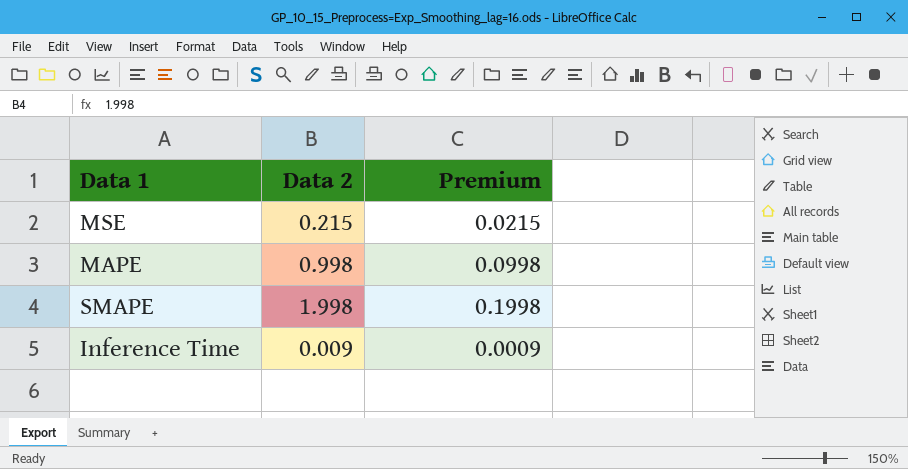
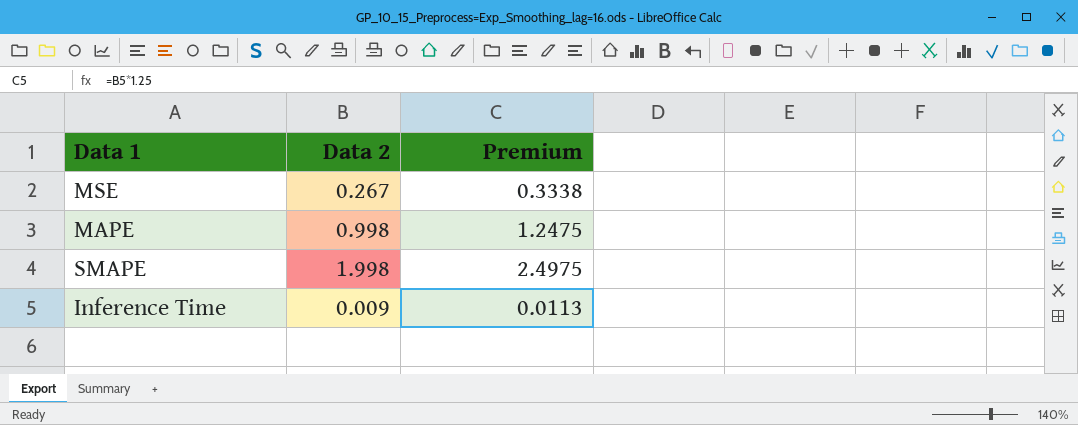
column Premium | formula: [Data 2] * 0.1 -> [Data 2] * 1.25
MSE | Data 2: 0.215 -> 0.267

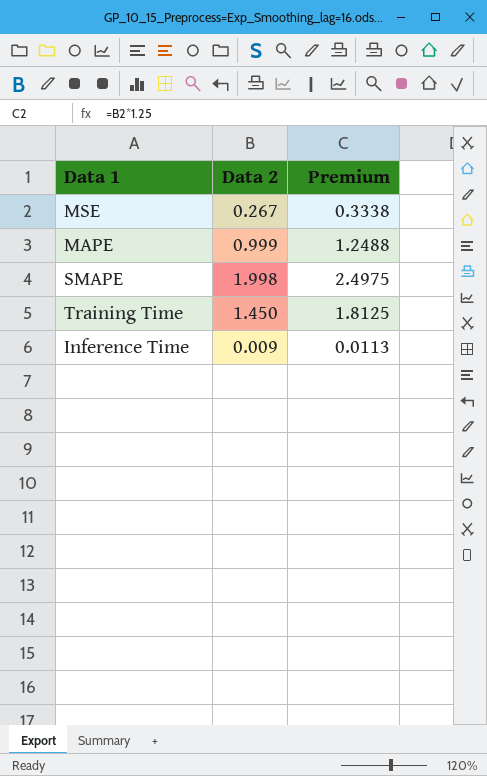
MAPE | Data 2: 0.998 -> 0.999
MAPE | Premium: 1.2475 -> 1.2488
row Training Time: none -> 1.450 | 1.8125

